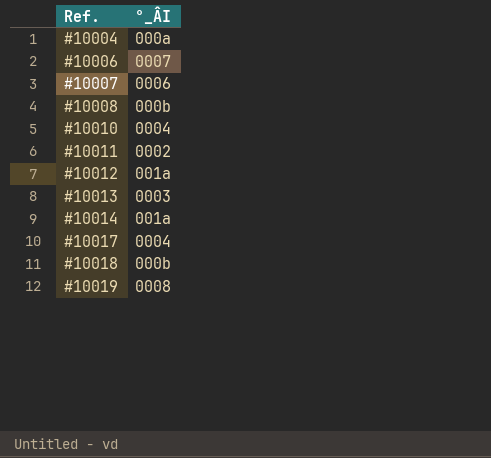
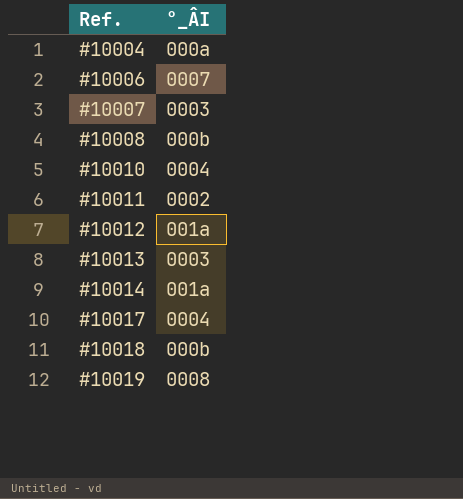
#10007 | °_ÂI: 0006 -> 0003

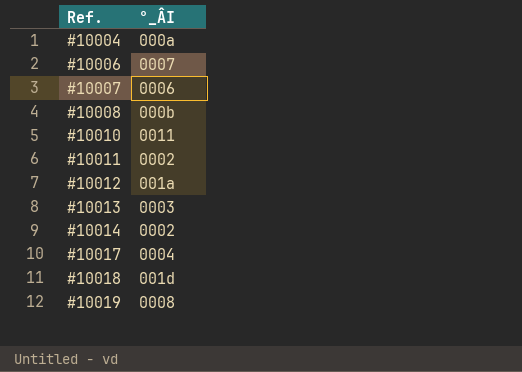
#10007 | °_ÂI: 0003 -> 0006
#10010 | °_ÂI: 0004 -> 0011
#10014 | °_ÂI: 001a -> 0002
#10018 | °_ÂI: 000b -> 001d

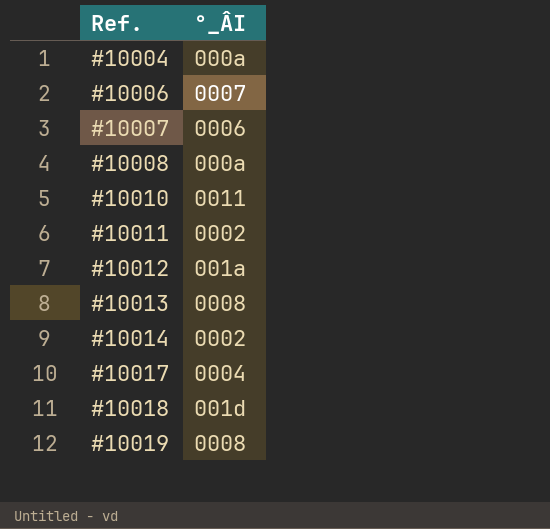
#10008 | °_ÂI: 000b -> 000a
#10013 | °_ÂI: 0003 -> 0008

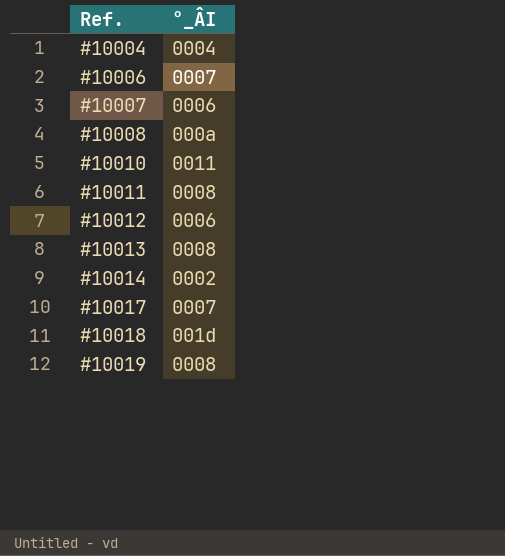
#10004 | °_ÂI: 000a -> 0004
#10011 | °_ÂI: 0002 -> 0008
#10012 | °_ÂI: 001a -> 0006
#10017 | °_ÂI: 0004 -> 0007

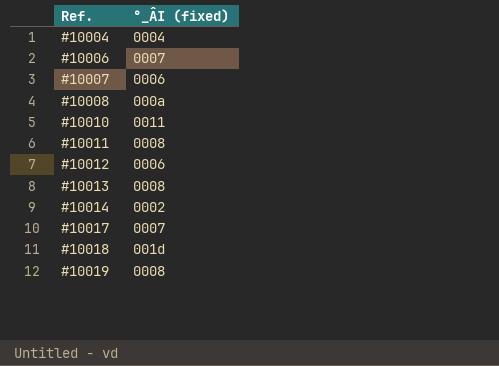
column name: °_ÂI -> °_ÂI (fixed)

